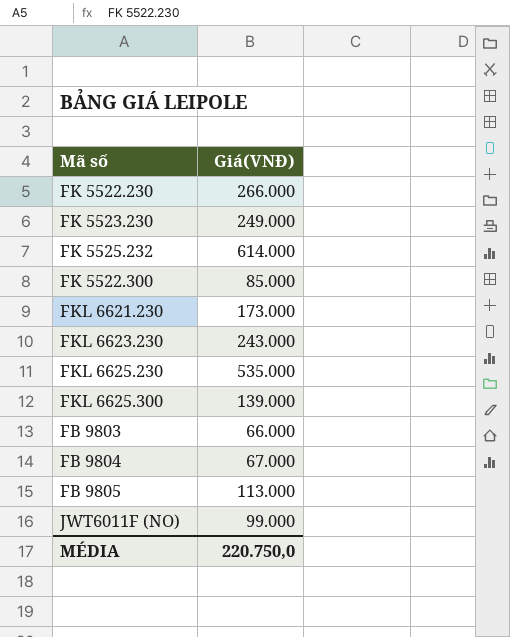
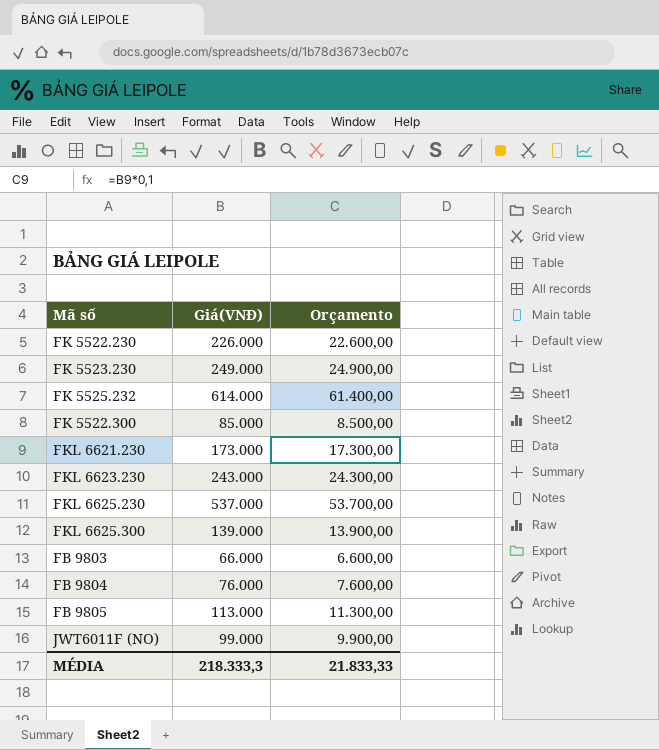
column Orçamento | formula: none -> [Giá(VNĐ)] * 0,1
FK 5522.230 | Giá(VNĐ): 266.000 -> 226.000
FKL 6625.230 | Giá(VNĐ): 535.000 -> 537.000
FB 9804 | Giá(VNĐ): 67.000 -> 76.000
MÉDIA | Giá(VNĐ): 220.750,0 -> 218.333,3

